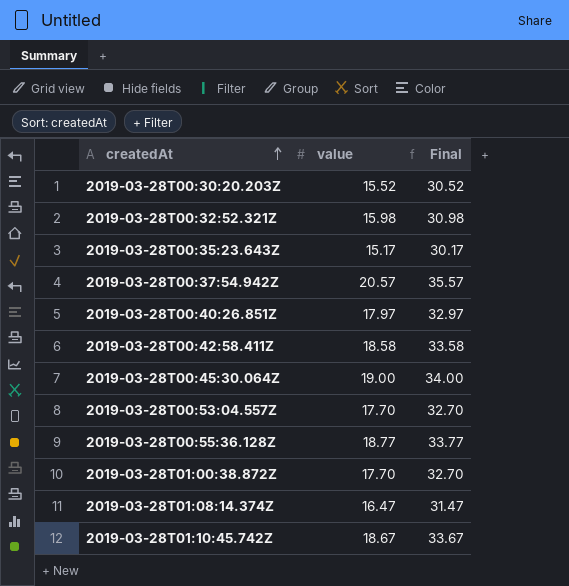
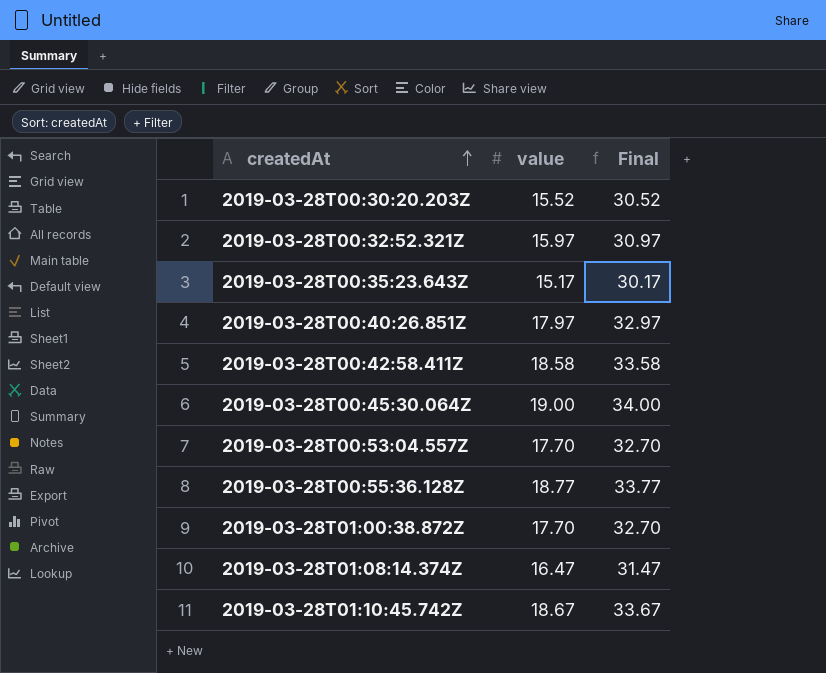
row 2019-03-28T00:37:54.942Z: 20.57 | 35.57 -> none
2019-03-28T00:32:52.321Z | value: 15.98 -> 15.97
2019-03-28T00:32:52.321Z | Final: 30.98 -> 30.97

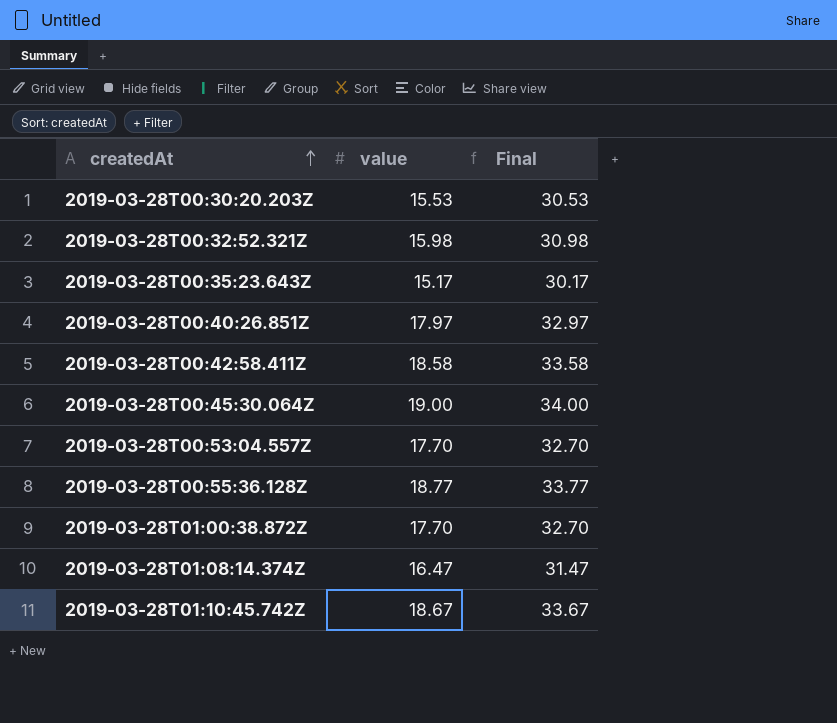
2019-03-28T00:30:20.203Z | value: 15.52 -> 15.53
2019-03-28T00:30:20.203Z | Final: 30.52 -> 30.53
2019-03-28T00:32:52.321Z | value: 15.97 -> 15.98
2019-03-28T00:32:52.321Z | Final: 30.97 -> 30.98

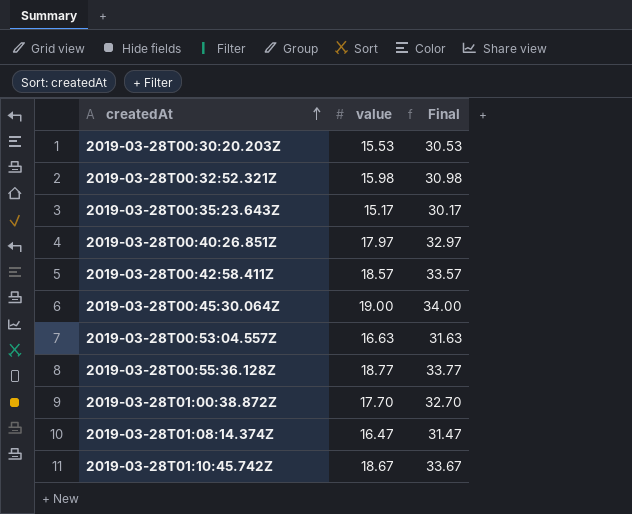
2019-03-28T00:42:58.411Z | value: 18.58 -> 18.57
2019-03-28T00:42:58.411Z | Final: 33.58 -> 33.57
2019-03-28T00:53:04.557Z | value: 17.70 -> 16.63
2019-03-28T00:53:04.557Z | Final: 32.70 -> 31.63

